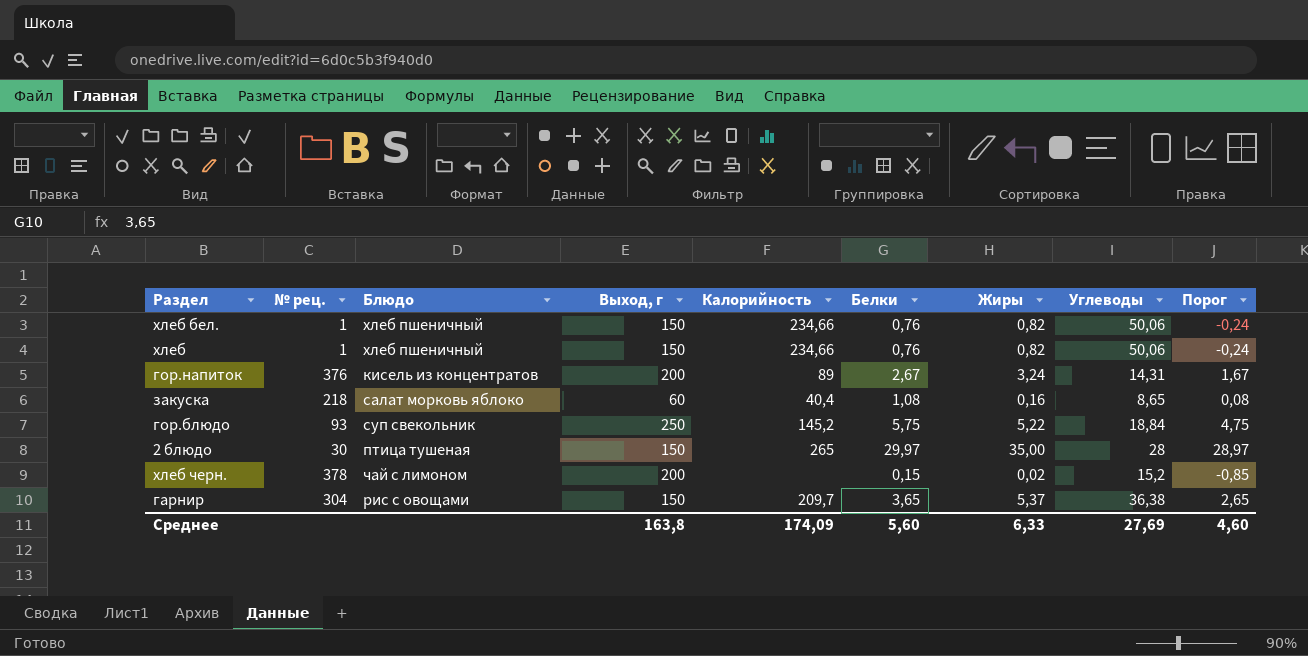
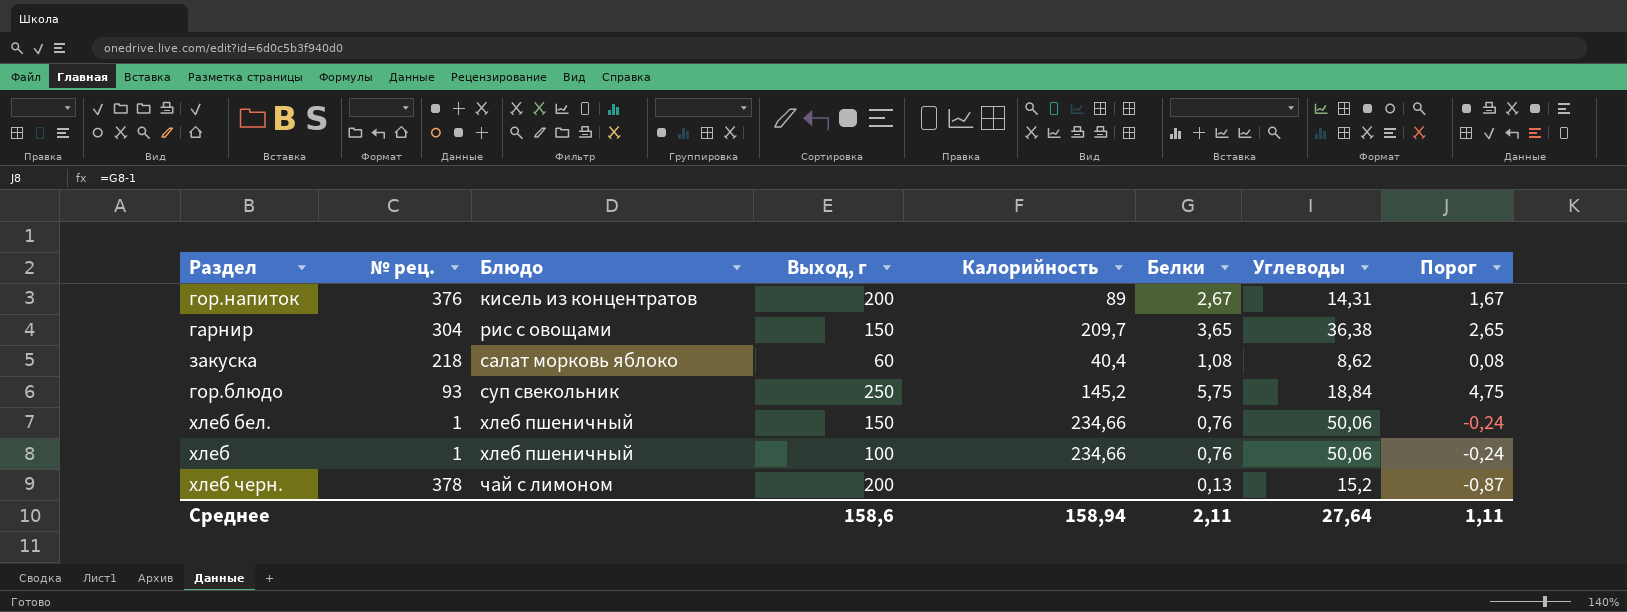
row order: none -> Блюдо ascending
column Жиры | position: 7 -> none
row 2 блюдо: 30 | птица тушеная | 150 | 265 | 29,97 | 35,00 | 28 | 28,97 -> none
закуска | Углеводы: 8,65 -> 8,62
хлеб | Выход, г: 150 -> 100
хлеб черн. | Белки: 0,15 -> 0,13
хлеб черн. | Порог: -0,85 -> -0,87
Среднее | Выход, г: 163,8 -> 158,6
Среднее | Калорийность: 174,09 -> 158,94
Среднее | Белки: 5,60 -> 2,11
Среднее | Углеводы: 27,69 -> 27,64
Среднее | Порог: 4,60 -> 1,11

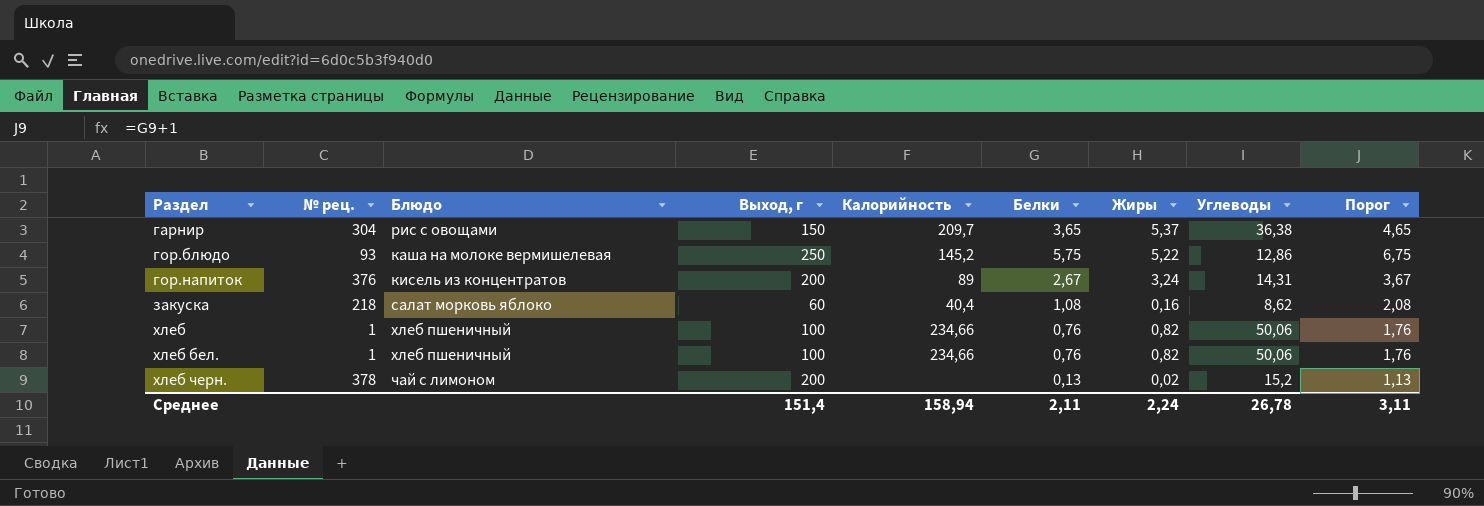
row order: Блюдо ascending -> Раздел ascending
column Жиры | position: none -> 7
column Порог | formula: [Белки] - 1 -> [Белки] + 1
гор.блюдо | Блюдо: суп свекольник -> каша на молоке вермишелевая
гор.блюдо | Углеводы: 18,84 -> 12,86
хлеб бел. | Выход, г: 150 -> 100
Среднее | Выход, г: 158,6 -> 151,4
Среднее | Углеводы: 27,64 -> 26,78
Среднее | Порог: 1,11 -> 3,11

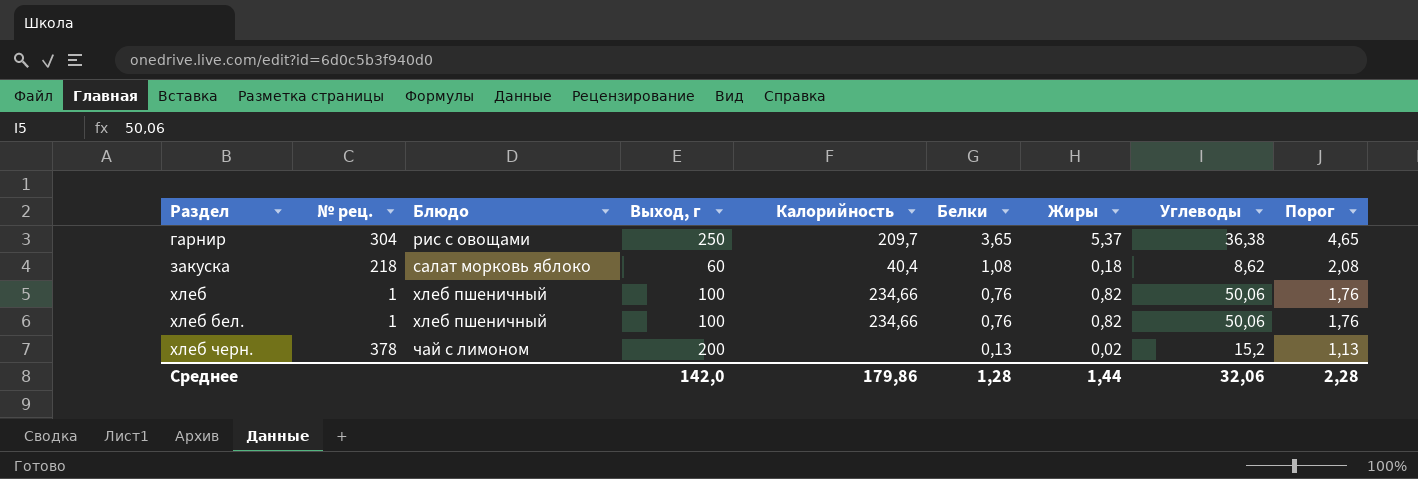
row гор.блюдо: 93 | каша на молоке вермишелевая | 250 | 145,2 | 5,75 | 5,22 | 12,86 | 6,75 -> none
row гор.напиток: 376 | кисель из концентратов | 200 | 89 | 2,67 | 3,24 | 14,31 | 3,67 -> none
гарнир | Выход, г: 150 -> 250
закуска | Жиры: 0,16 -> 0,18
Среднее | Выход, г: 151,4 -> 142,0
Среднее | Калорийность: 158,94 -> 179,86
Среднее | Белки: 2,11 -> 1,28
Среднее | Жиры: 2,24 -> 1,44
Среднее | Углеводы: 26,78 -> 32,06
Среднее | Порог: 3,11 -> 2,28

